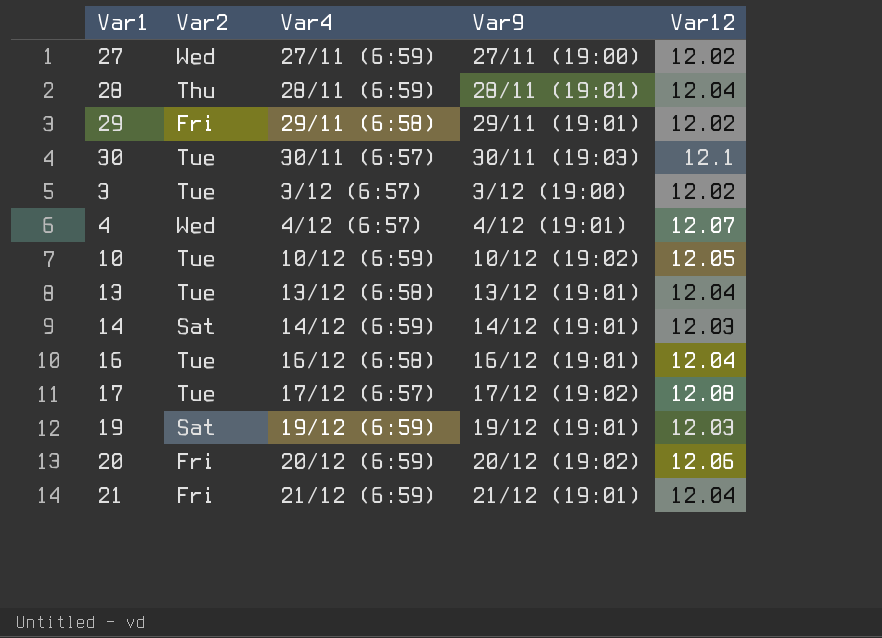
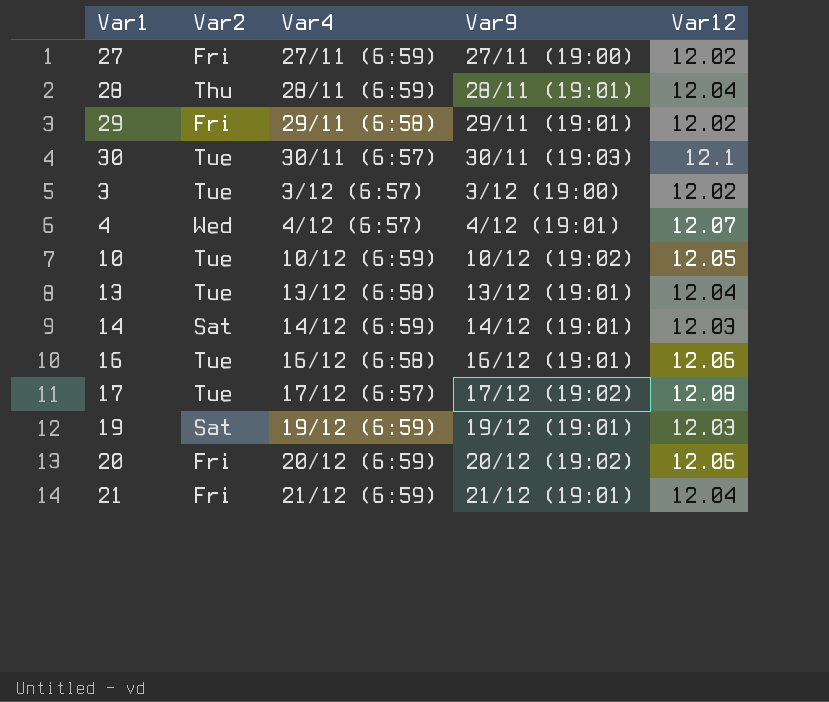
27 | Var2: Wed -> Fri
16 | Var12: 12.04 -> 12.06

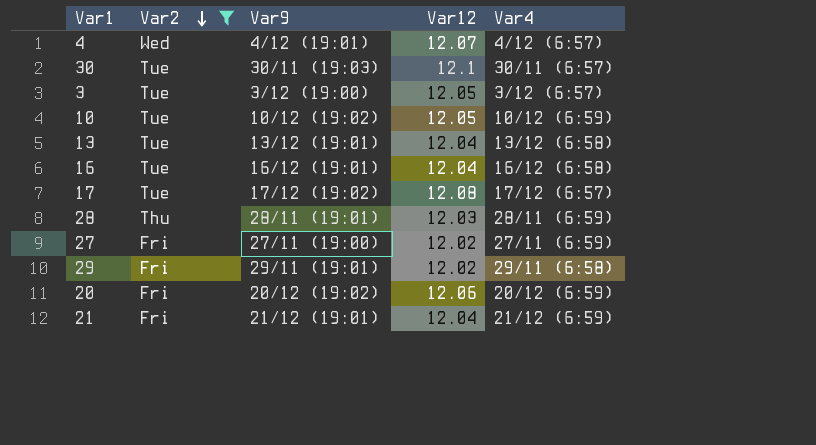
filter: none -> Var2 != Sat
row order: none -> Var2 descending
column Var4 | position: 3 -> 5
3 | Var12: 12.02 -> 12.05
16 | Var12: 12.06 -> 12.04
28 | Var12: 12.04 -> 12.03

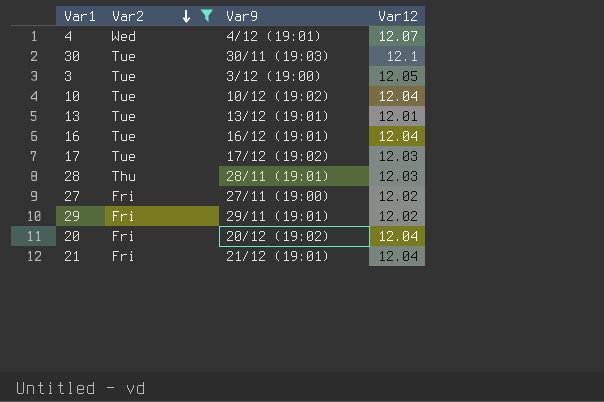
column Var4 | position: 5 -> none
10 | Var12: 12.05 -> 12.04
13 | Var12: 12.04 -> 12.01
17 | Var12: 12.08 -> 12.03
20 | Var12: 12.06 -> 12.04

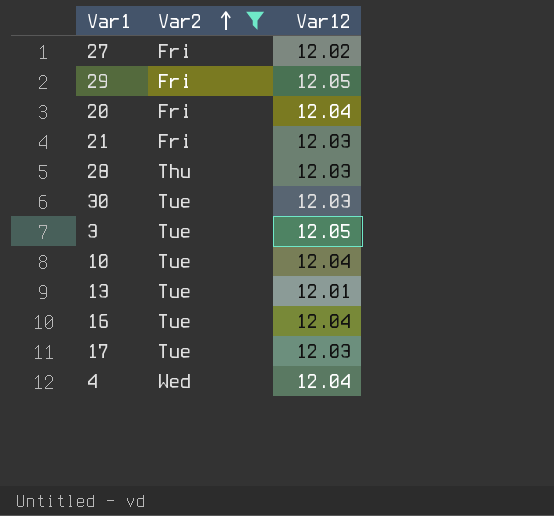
row order: Var2 descending -> Var2 ascending
column Var9 | position: 3 -> none
29 | Var12: 12.02 -> 12.05
21 | Var12: 12.04 -> 12.03
30 | Var12: 12.1 -> 12.03
4 | Var12: 12.07 -> 12.04

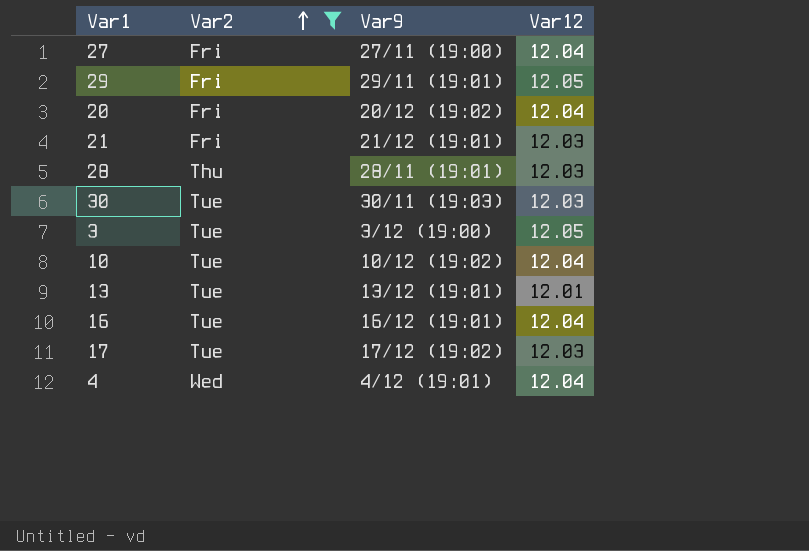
column Var9 | position: none -> 3
27 | Var12: 12.02 -> 12.04

